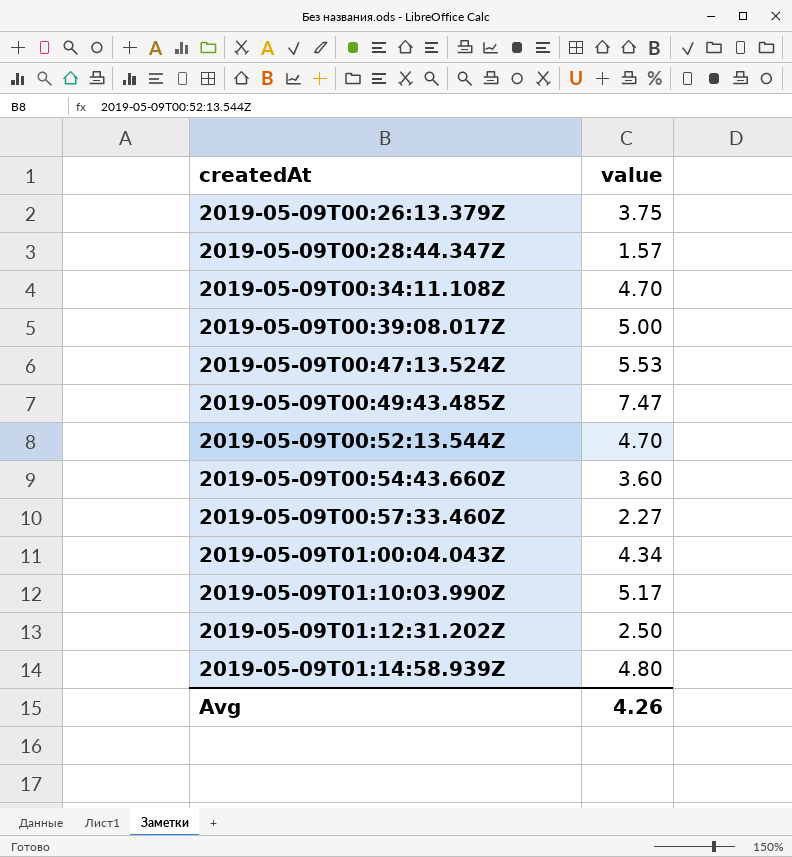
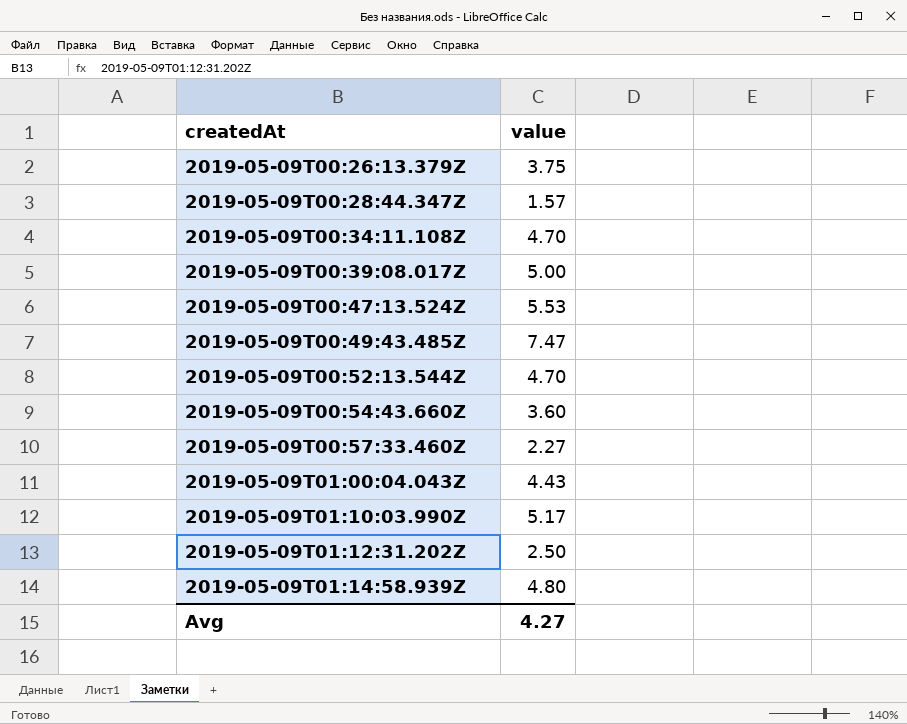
2019-05-09T01:00:04.043Z | value: 4.34 -> 4.43
Avg | value: 4.26 -> 4.27

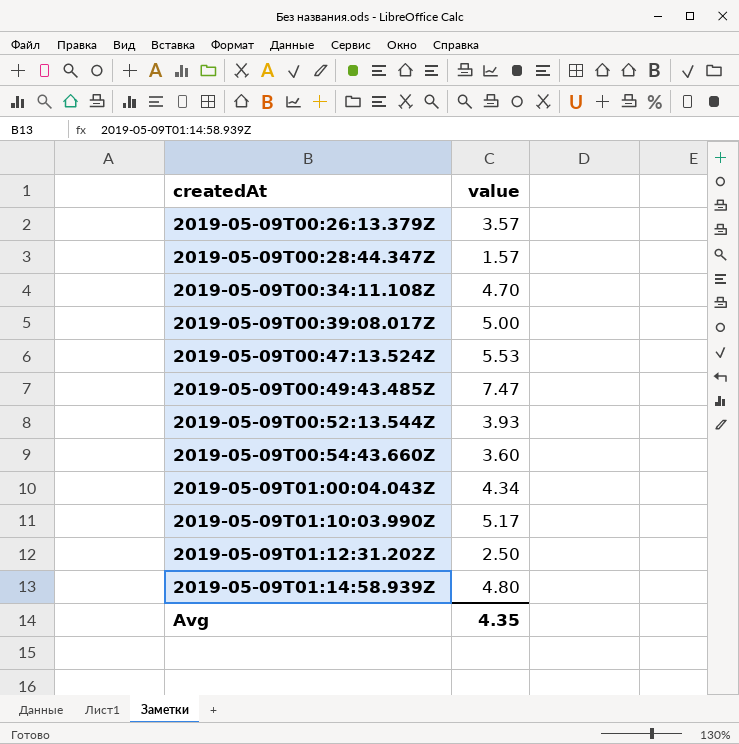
row 2019-05-09T00:57:33.460Z: 2.27 -> none
2019-05-09T00:26:13.379Z | value: 3.75 -> 3.57
2019-05-09T00:52:13.544Z | value: 4.70 -> 3.93
2019-05-09T01:00:04.043Z | value: 4.43 -> 4.34
Avg | value: 4.27 -> 4.35

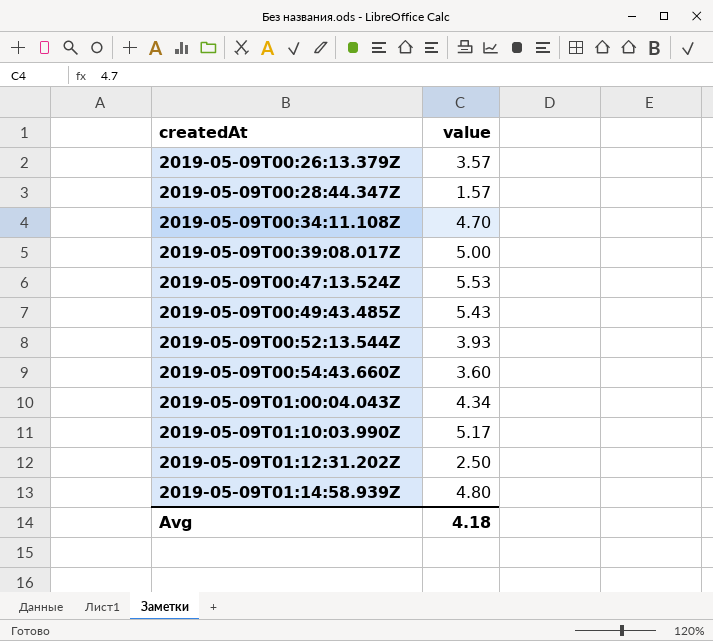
2019-05-09T00:49:43.485Z | value: 7.47 -> 5.43
Avg | value: 4.35 -> 4.18

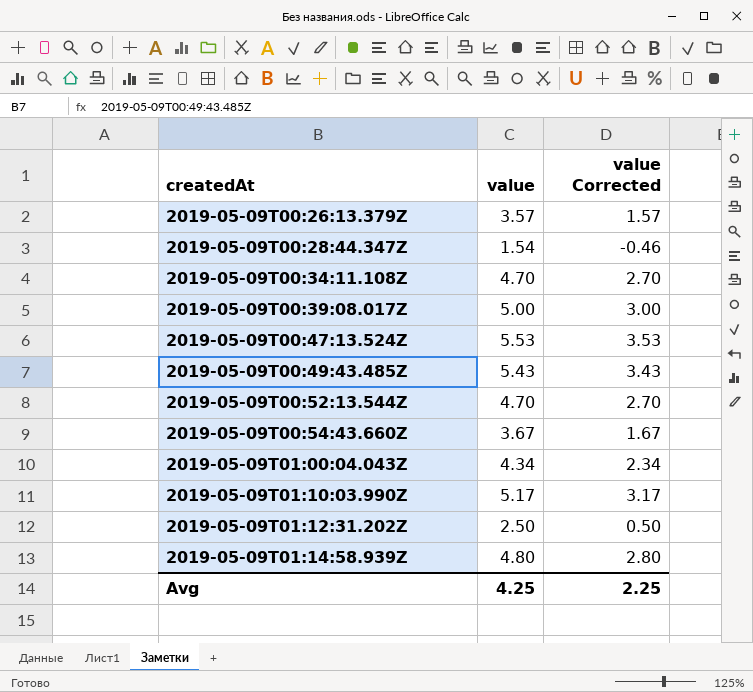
column value Corrected | formula: none -> [value] - 2
2019-05-09T00:28:44.347Z | value: 1.57 -> 1.54
2019-05-09T00:52:13.544Z | value: 3.93 -> 4.70
2019-05-09T00:54:43.660Z | value: 3.60 -> 3.67
Avg | value: 4.18 -> 4.25

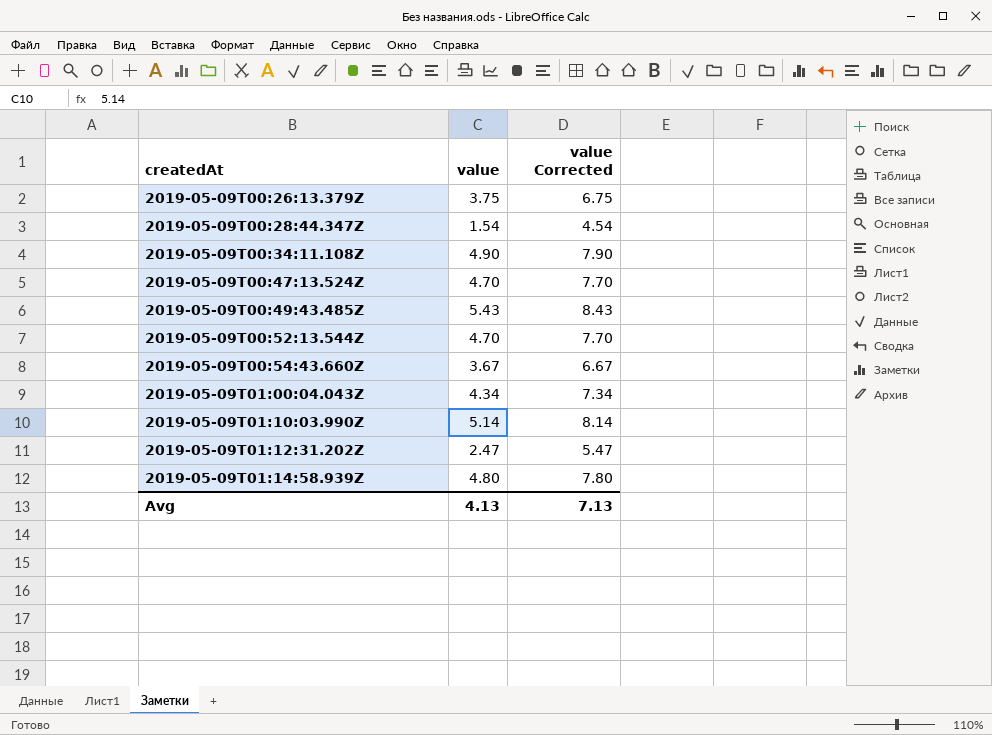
column value Corrected | formula: [value] - 2 -> [value] + 3
row 2019-05-09T00:39:08.017Z: 5.00 | 3.00 -> none
2019-05-09T00:26:13.379Z | value: 3.57 -> 3.75
2019-05-09T00:34:11.108Z | value: 4.70 -> 4.90
2019-05-09T00:47:13.524Z | value: 5.53 -> 4.70
2019-05-09T01:10:03.990Z | value: 5.17 -> 5.14
2019-05-09T01:12:31.202Z | value: 2.50 -> 2.47
Avg | value: 4.25 -> 4.13
Avg | value Corrected: 2.25 -> 7.13

